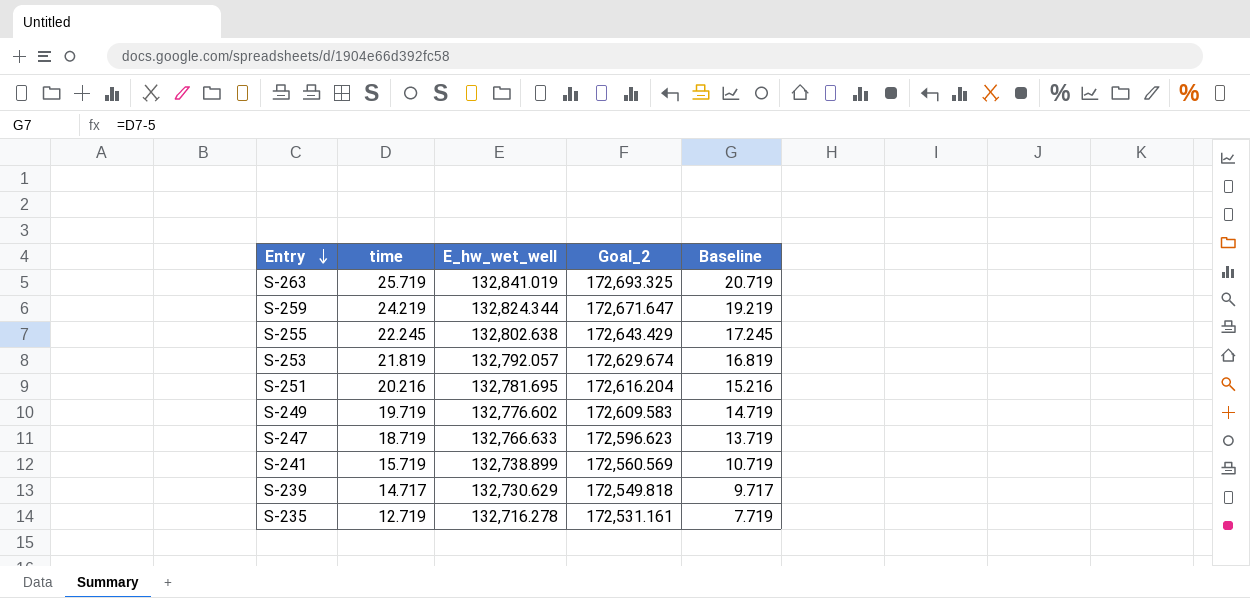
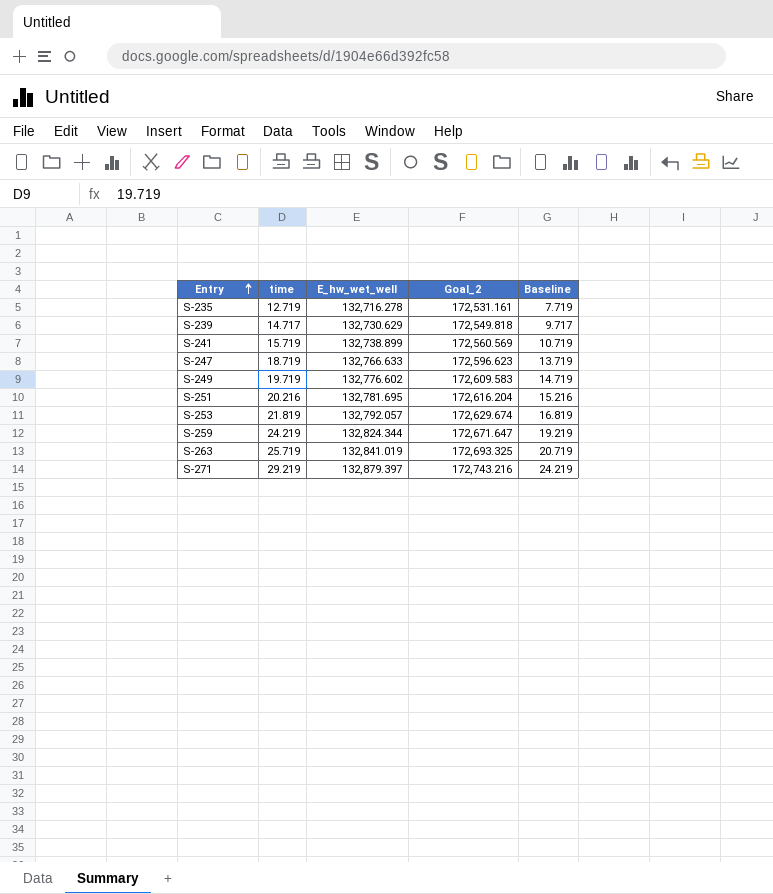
row order: Entry descending -> Entry ascending
row S-255: 22.245 | 132,802.638 | 172,643.429 | 17.245 -> none
row S-271: none -> 29.219 | 132,879.397 | 172,743.216 | 24.219

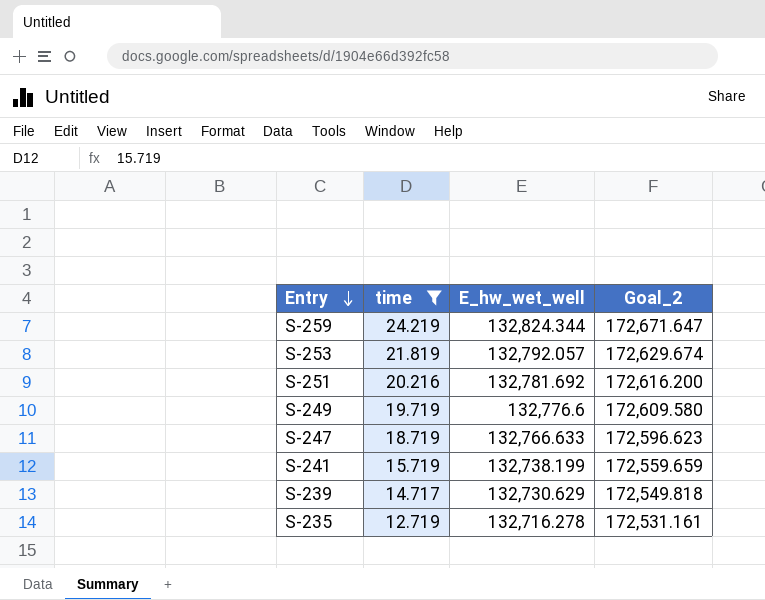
filter: none -> time <= 24.219
row order: Entry ascending -> Entry descending
column Baseline | formula: [time] - 5 -> none
S-251 | E_hw_wet_well: 132,781.695 -> 132,781.692
S-251 | Goal_2: 172,616.204 -> 172,616.200
S-249 | E_hw_wet_well: 132,776.602 -> 132,776.6
S-249 | Goal_2: 172,609.583 -> 172,609.580
S-241 | E_hw_wet_well: 132,738.899 -> 132,738.199
S-241 | Goal_2: 172,560.569 -> 172,559.659

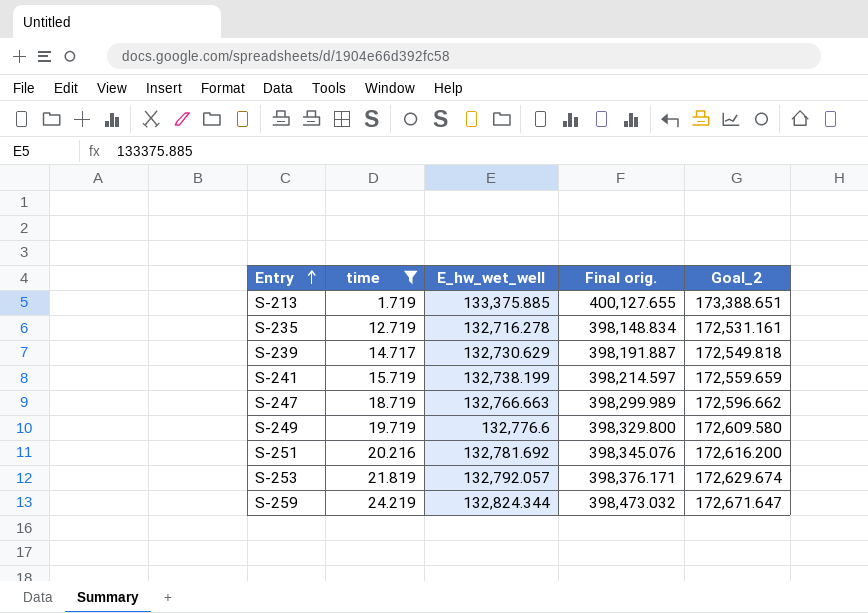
row order: Entry descending -> Entry ascending
column Final orig. | formula: none -> [E_hw_wet_well] * 3
row S-213: none -> 1.719 | 133,375.885 | 400,127.655 | 173,388.651
S-247 | E_hw_wet_well: 132,766.633 -> 132,766.663
S-247 | Goal_2: 172,596.623 -> 172,596.662

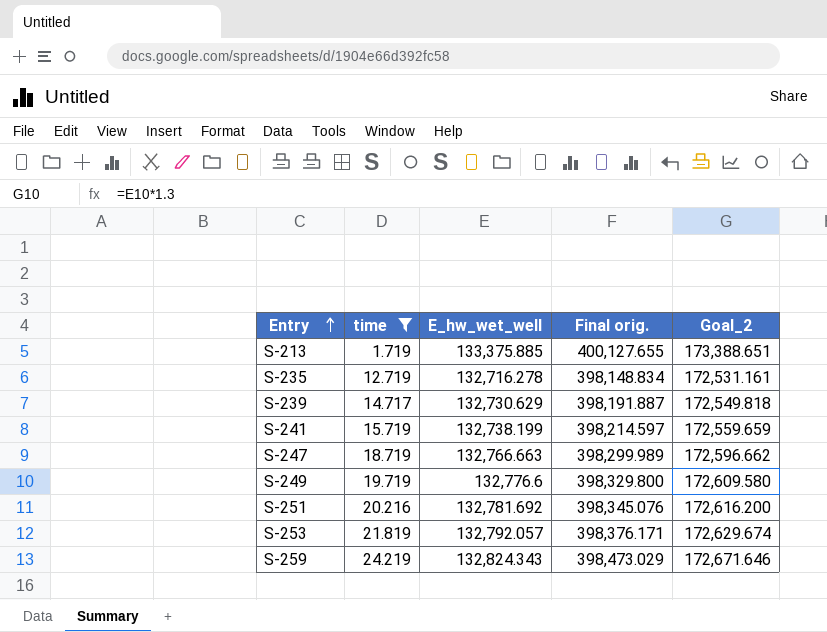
S-259 | E_hw_wet_well: 132,824.344 -> 132,824.343
S-259 | Final orig.: 398,473.032 -> 398,473.029
S-259 | Goal_2: 172,671.647 -> 172,671.646

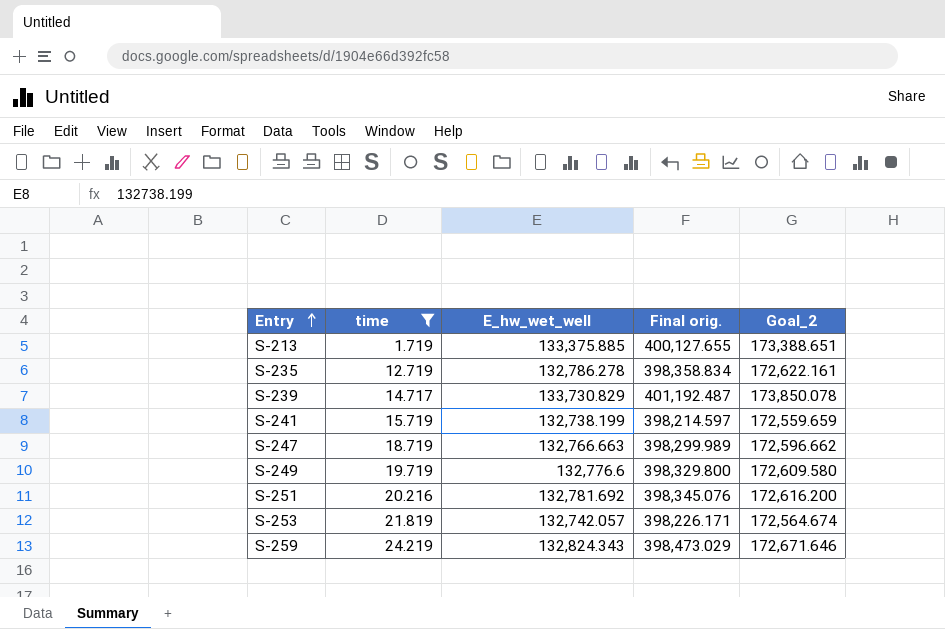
S-235 | E_hw_wet_well: 132,716.278 -> 132,786.278
S-235 | Final orig.: 398,148.834 -> 398,358.834
S-235 | Goal_2: 172,531.161 -> 172,622.161
S-239 | E_hw_wet_well: 132,730.629 -> 133,730.829
S-239 | Final orig.: 398,191.887 -> 401,192.487
S-239 | Goal_2: 172,549.818 -> 173,850.078
S-253 | E_hw_wet_well: 132,792.057 -> 132,742.057
S-253 | Final orig.: 398,376.171 -> 398,226.171
S-253 | Goal_2: 172,629.674 -> 172,564.674

